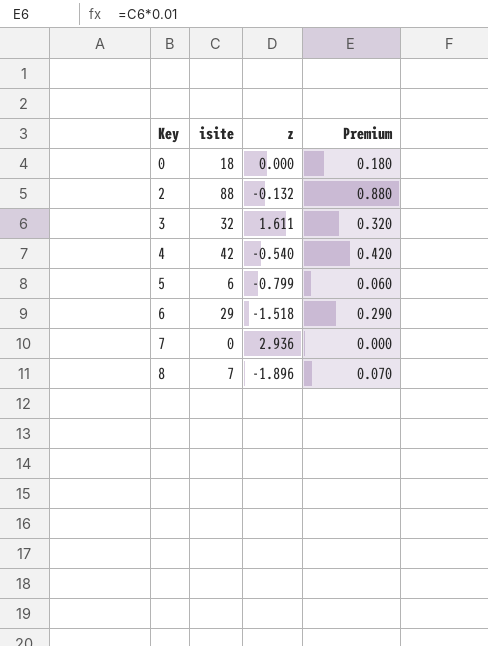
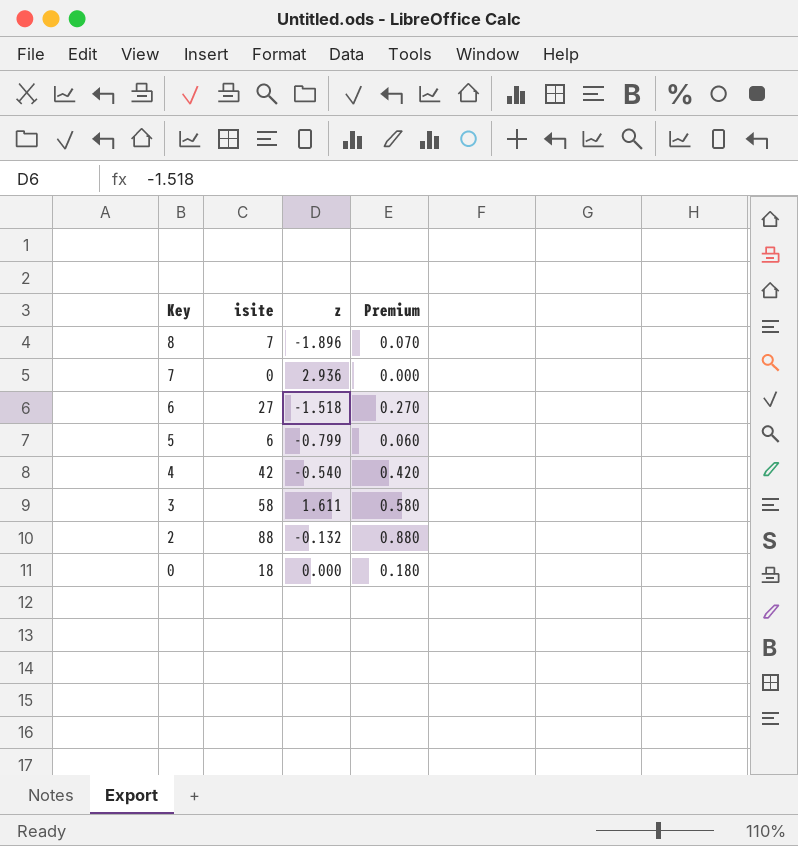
row order: Key ascending -> Key descending
6 | isite: 29 -> 27
6 | Premium: 0.290 -> 0.270
3 | isite: 32 -> 58
3 | Premium: 0.320 -> 0.580

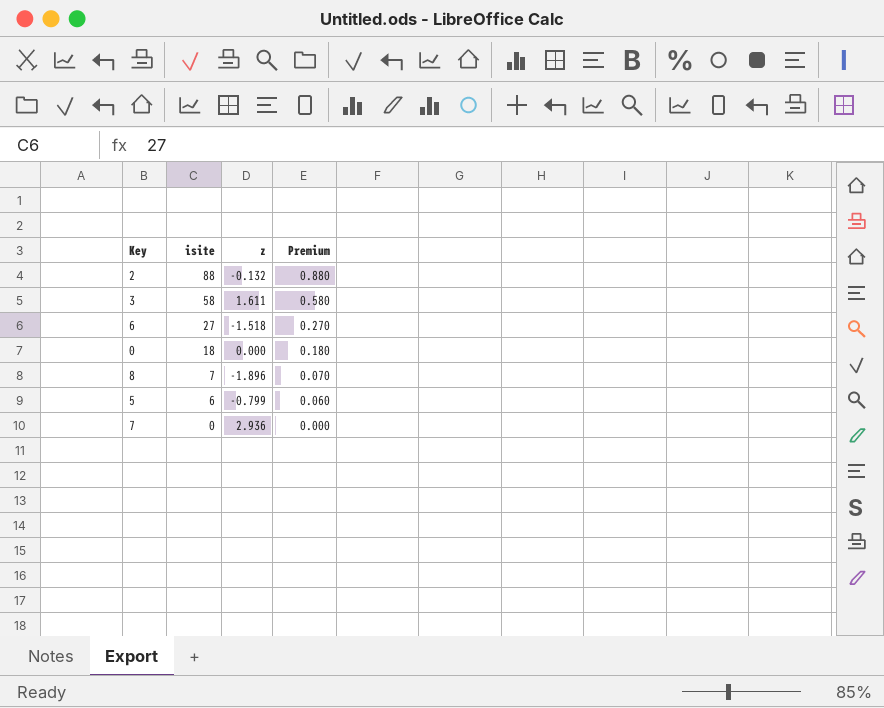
row order: Key descending -> isite descending
row 4: 42 | -0.540 | 0.420 -> none

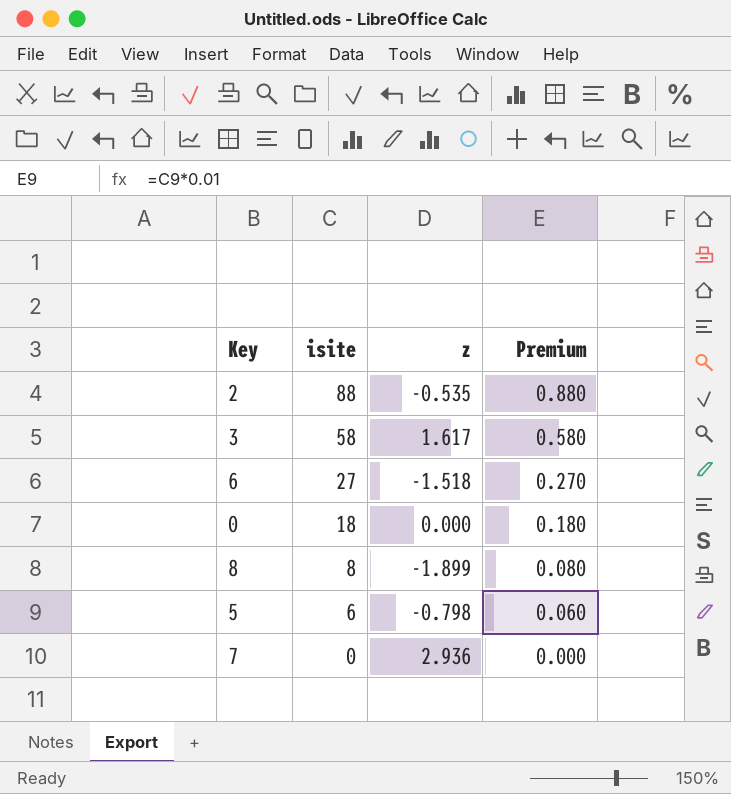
2 | z: -0.132 -> -0.535
3 | z: 1.611 -> 1.617
8 | isite: 7 -> 8
8 | z: -1.896 -> -1.899
8 | Premium: 0.070 -> 0.080
5 | z: -0.799 -> -0.798

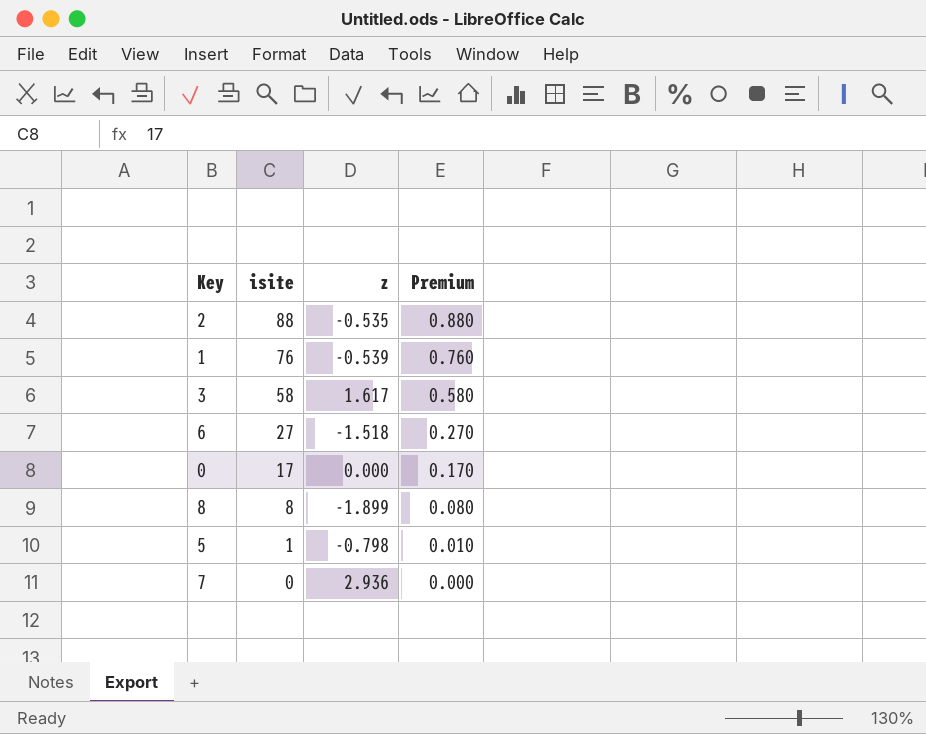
row 1: none -> 76 | -0.539 | 0.760
0 | isite: 18 -> 17
0 | Premium: 0.180 -> 0.170
5 | isite: 6 -> 1
5 | Premium: 0.060 -> 0.010

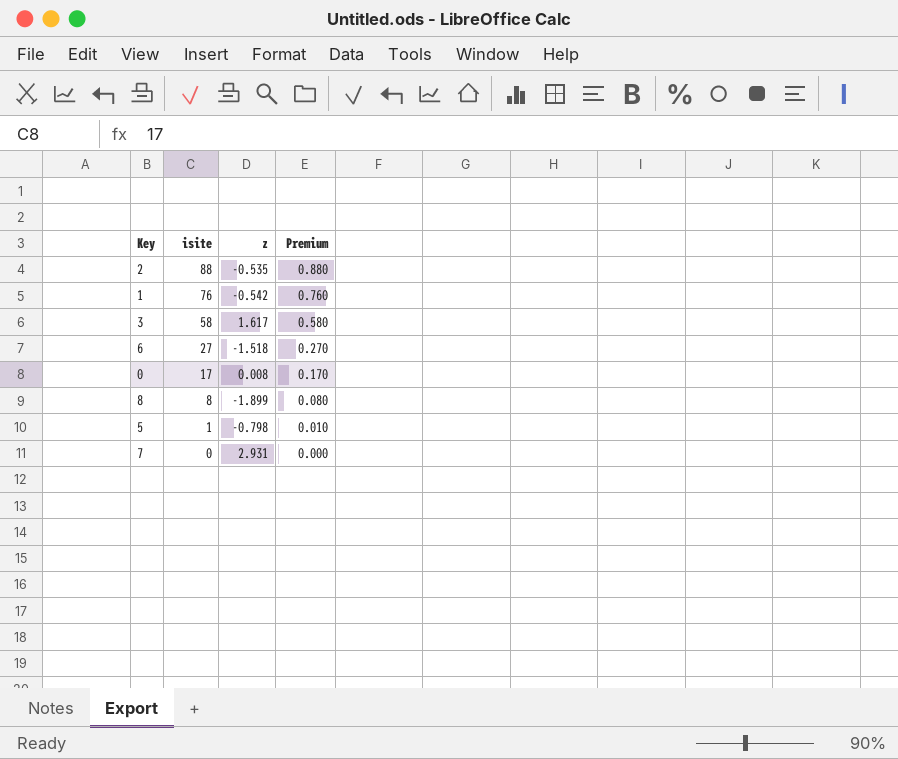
1 | z: -0.539 -> -0.542
0 | z: 0.000 -> 0.008
7 | z: 2.936 -> 2.931

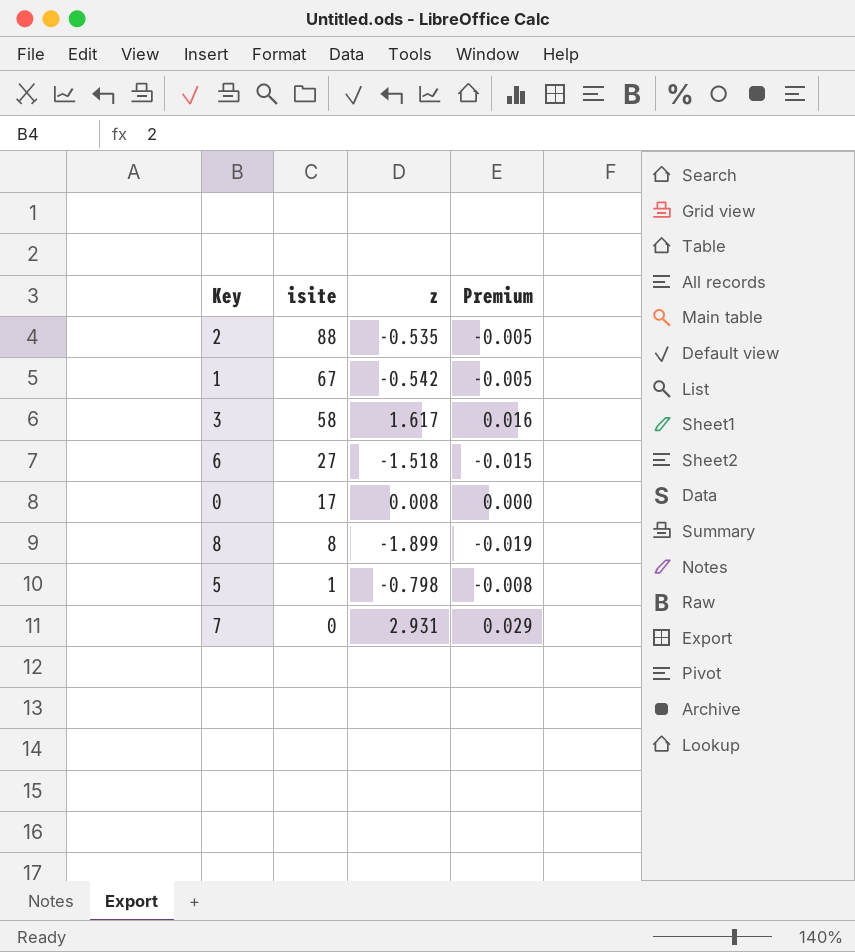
column Premium | formula: [isite] * 0.01 -> [z] * 0.01
1 | isite: 76 -> 67

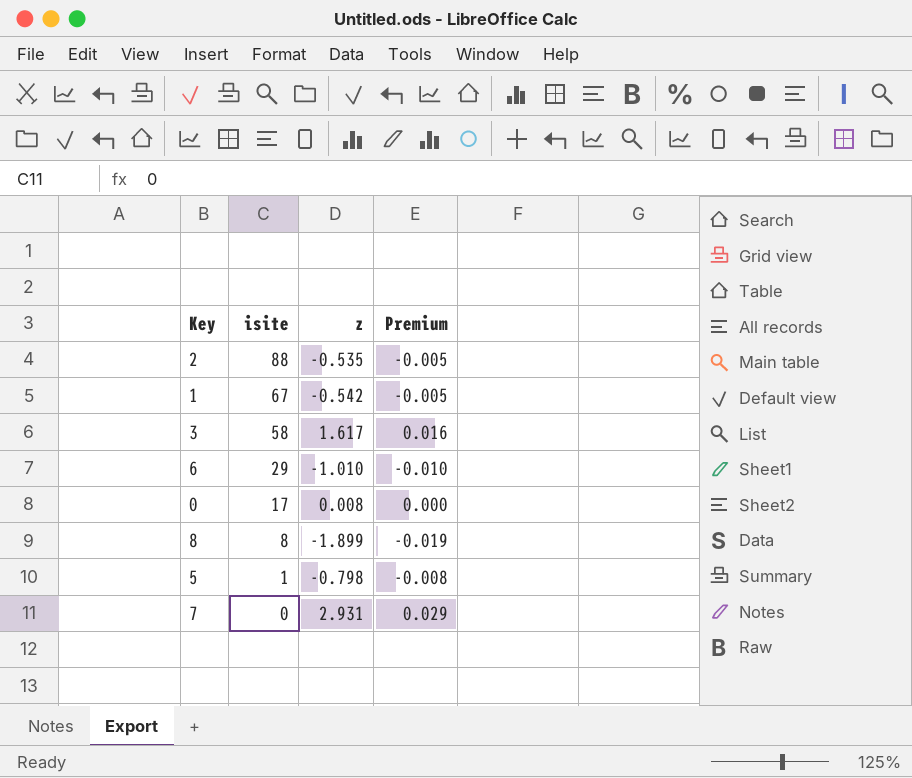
6 | isite: 27 -> 29
6 | z: -1.518 -> -1.010
6 | Premium: -0.015 -> -0.010

